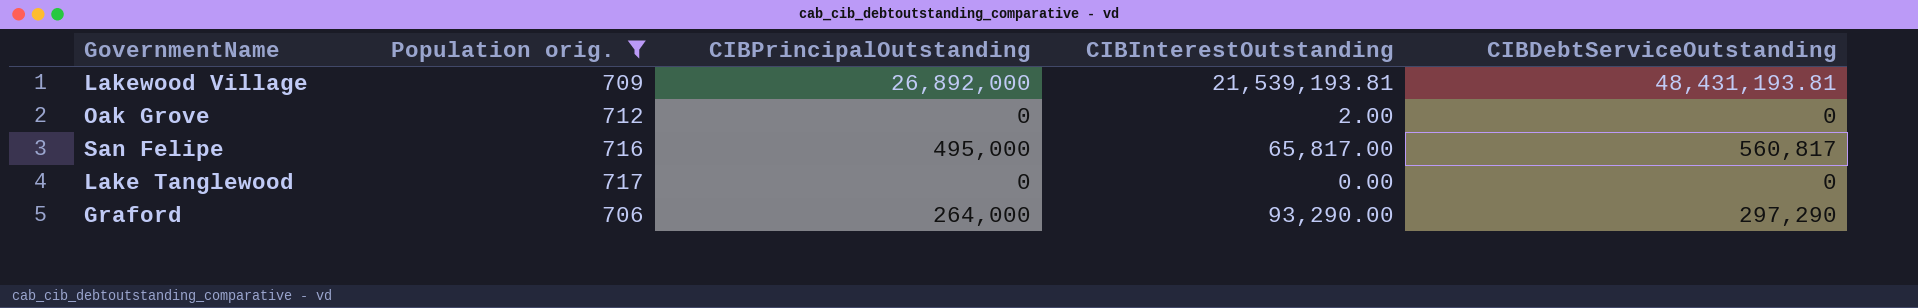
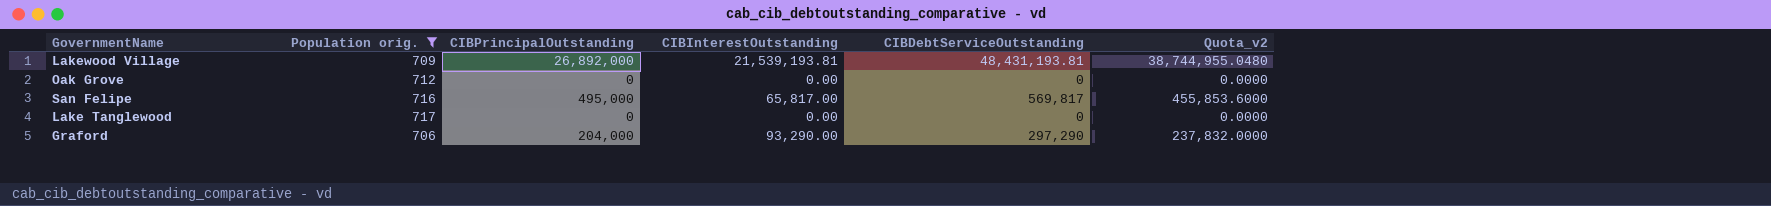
column Quota_v2 | formula: none -> [CIBDebtServiceOutstanding] * 0.8
Oak Grove | CIBInterestOutstanding: 2.00 -> 0.00
San Felipe | CIBDebtServiceOutstanding: 560,817 -> 569,817
Graford | CIBPrincipalOutstanding: 264,000 -> 204,000

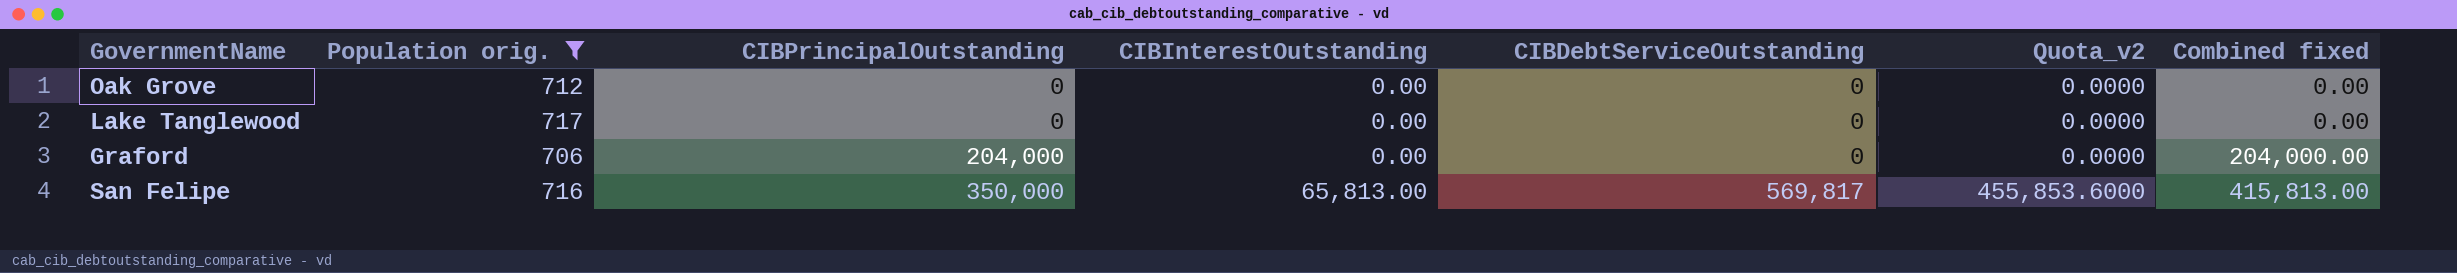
row order: none -> CIBPrincipalOutstanding ascending
column Combined fixed | formula: none -> [CIBPrincipalOutstanding] + [CIBInterestOutstanding]
row Lakewood Village: 709 | 26,892,000 | 21,539,193.81 | 48,431,193.81 | 38,744,955.0480 -> none
Graford | CIBInterestOutstanding: 93,290.00 -> 0.00
Graford | CIBDebtServiceOutstanding: 297,290 -> 0
Graford | Quota_v2: 237,832.0000 -> 0.0000
San Felipe | CIBPrincipalOutstanding: 495,000 -> 350,000
San Felipe | CIBInterestOutstanding: 65,817.00 -> 65,813.00

